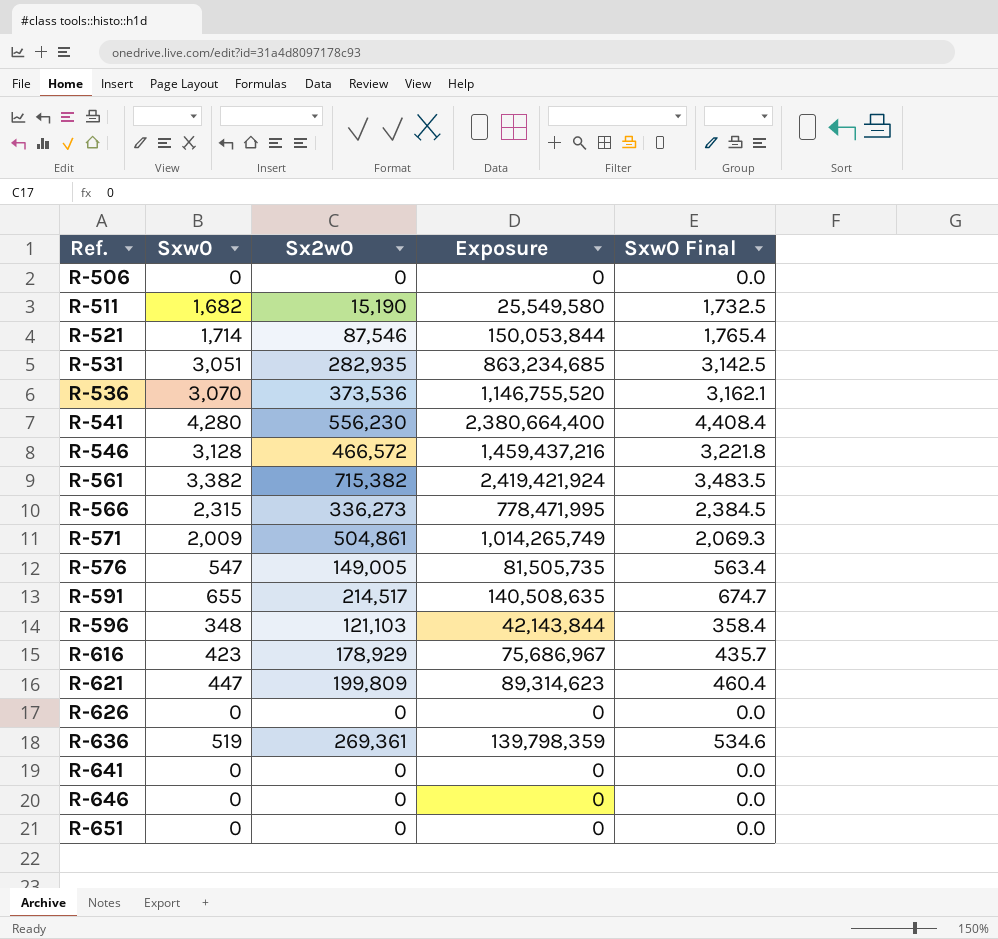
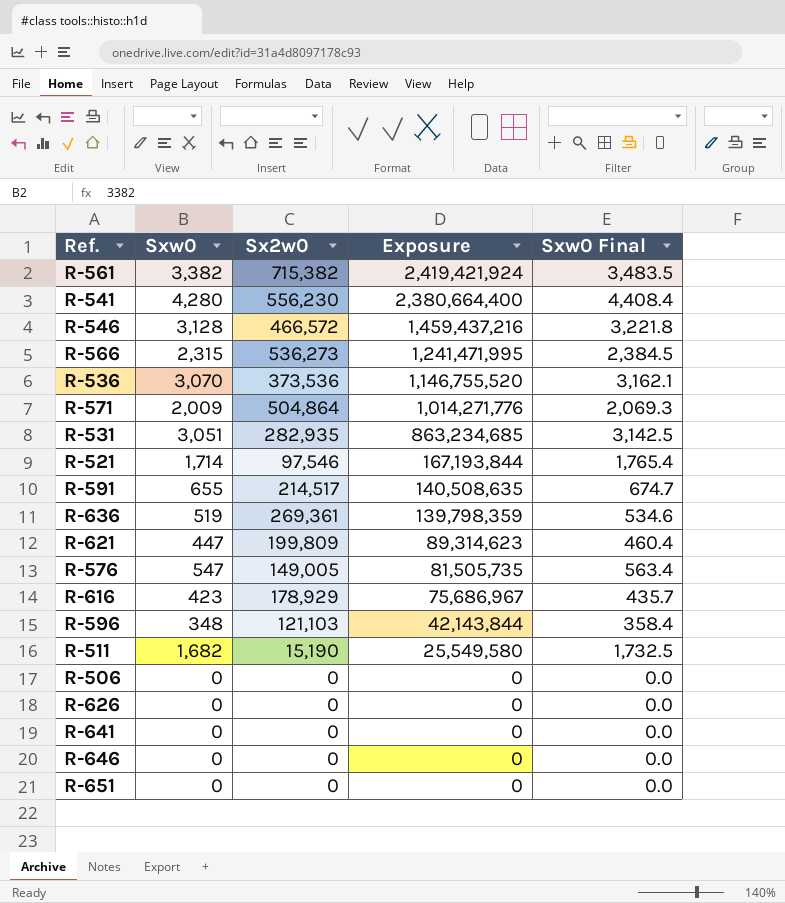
row order: Ref. ascending -> Exposure descending
R-566 | Sx2w0: 336,273 -> 536,273
R-566 | Exposure: 778,471,995 -> 1,241,471,995
R-571 | Sx2w0: 504,861 -> 504,864
R-571 | Exposure: 1,014,265,749 -> 1,014,271,776
R-521 | Sx2w0: 87,546 -> 97,546
R-521 | Exposure: 150,053,844 -> 167,193,844

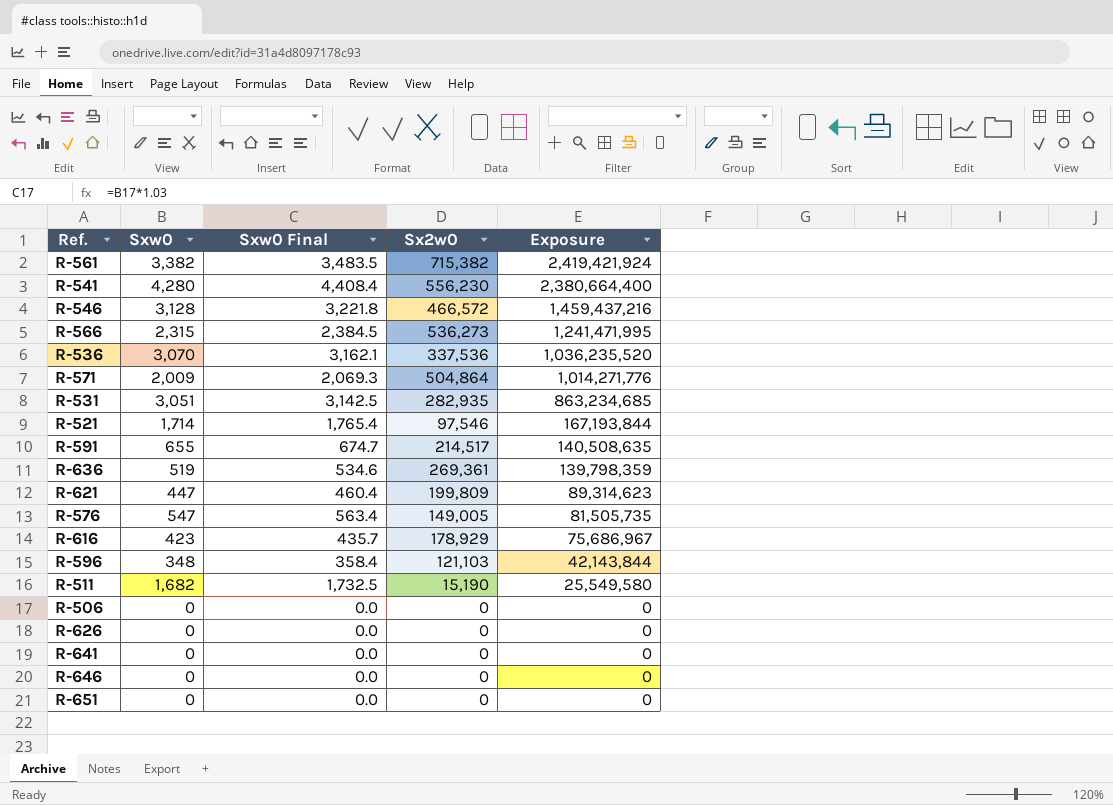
column Sxw0 Final | position: 5 -> 3
R-536 | Sx2w0: 373,536 -> 337,536
R-536 | Exposure: 1,146,755,520 -> 1,036,235,520

